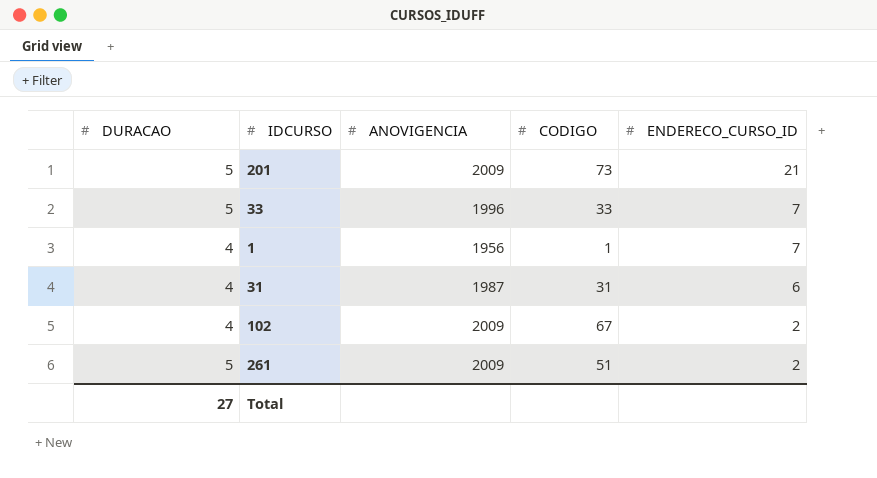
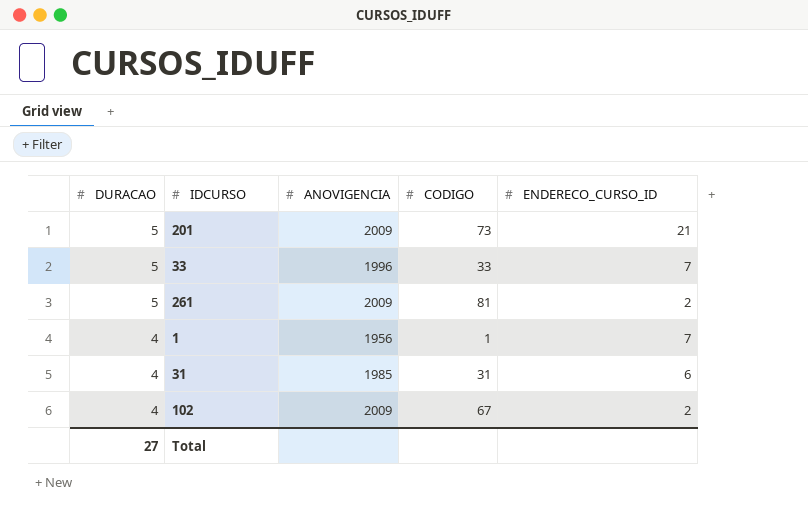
row order: ENDERECO_CURSO_ID descending -> DURACAO descending
261 | CODIGO: 51 -> 81
31 | ANOVIGENCIA: 1987 -> 1985

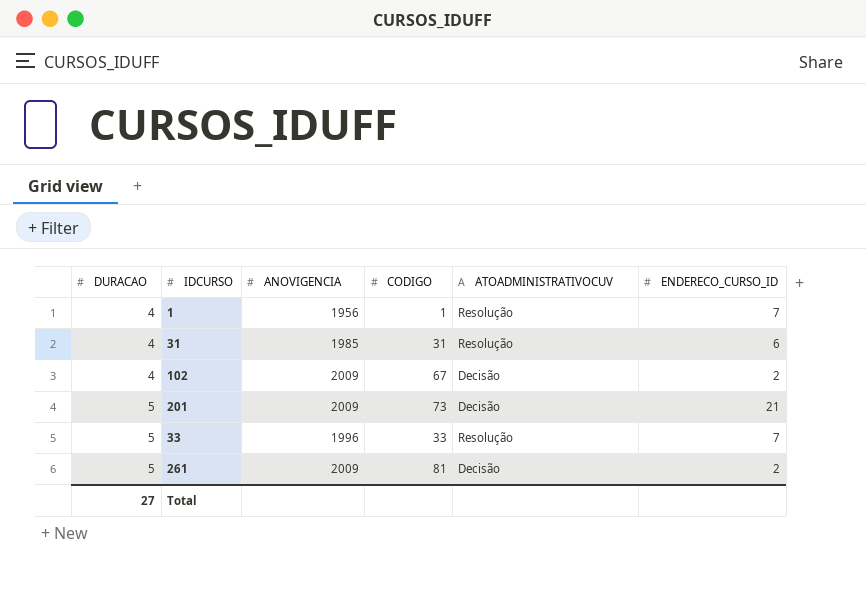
row order: DURACAO descending -> DURACAO ascending
column ATOADMINISTRATIVOCUV | position: none -> 5

